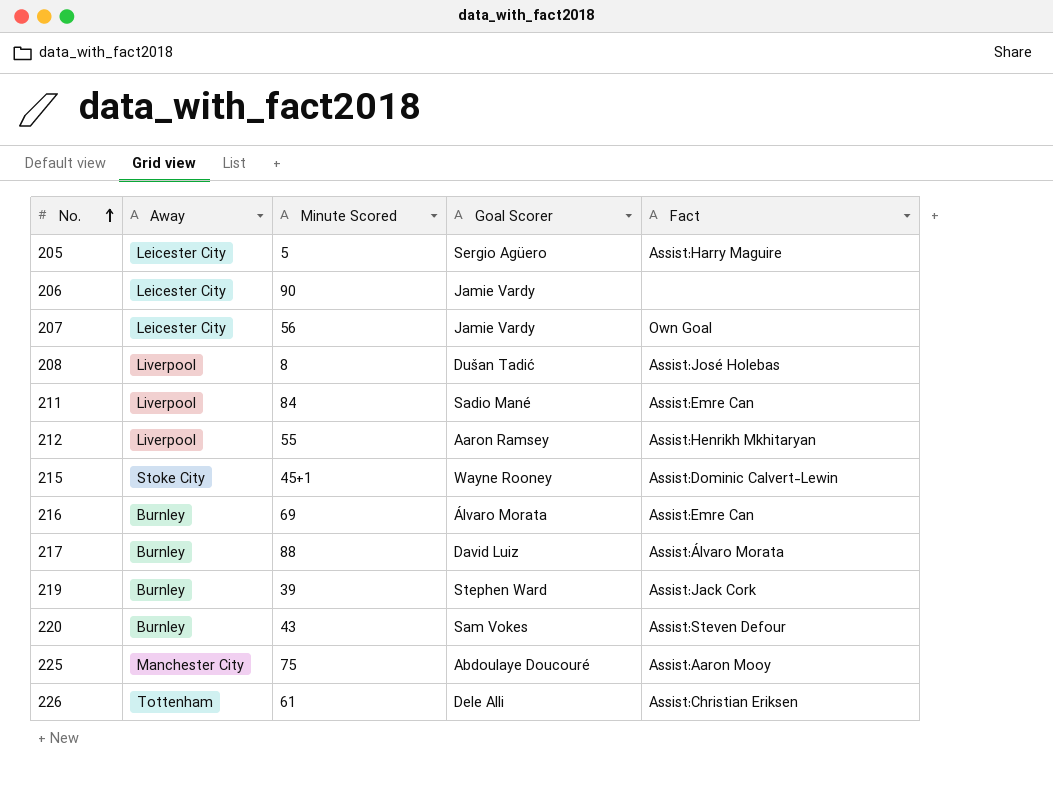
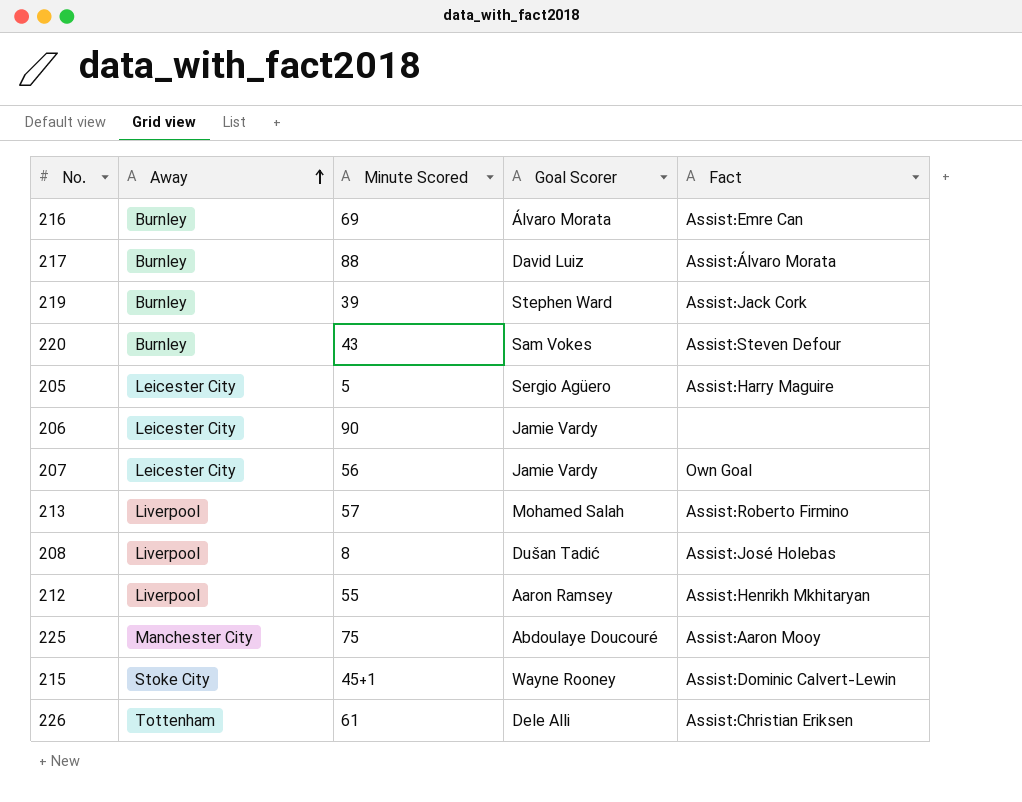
row order: No. ascending -> Away ascending
row 211: Liverpool | 84 | Sadio Mané | Assist:Emre Can -> none
row 213: none -> Liverpool | 57 | Mohamed Salah | Assist:Roberto Firmino

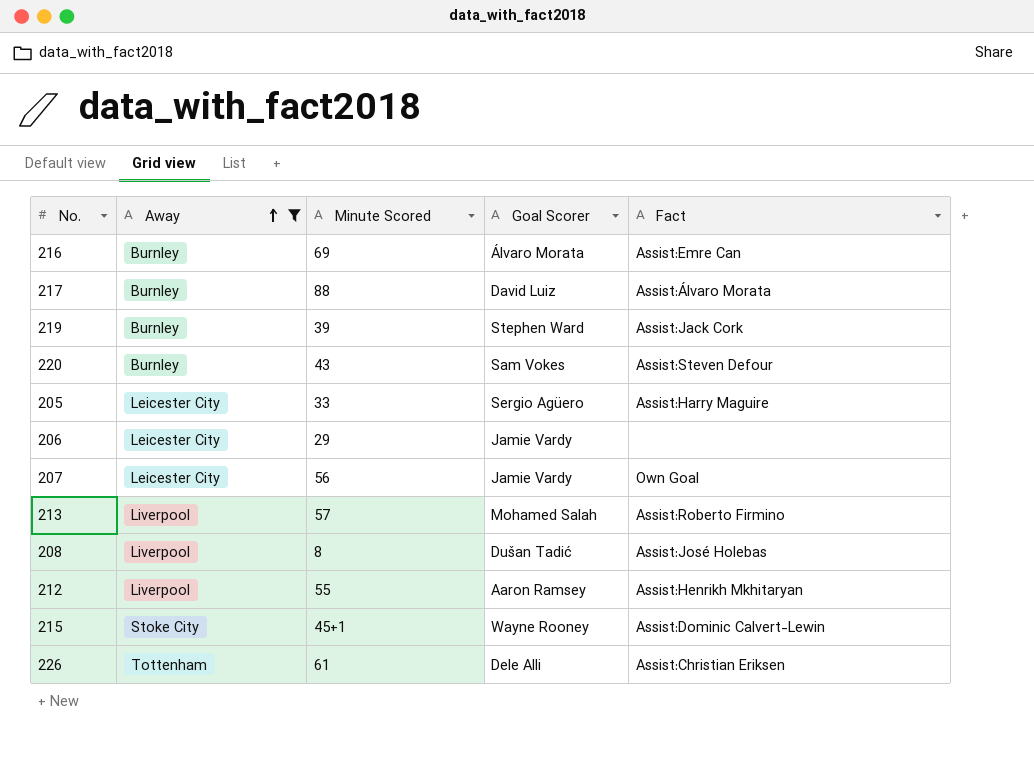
filter: none -> Away != Manchester City
205 | Minute Scored: 5 -> 33
206 | Minute Scored: 90 -> 29

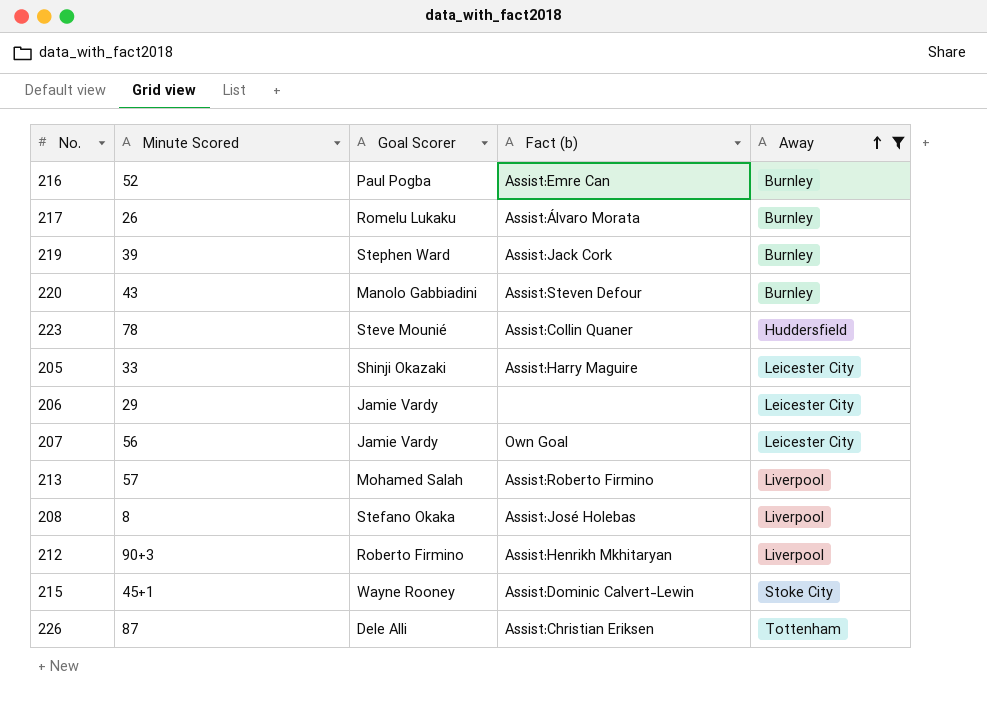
column name: Fact -> Fact (b)
column Away | position: 2 -> 5
216 | Minute Scored: 69 -> 52
216 | Goal Scorer: Álvaro Morata -> Paul Pogba
217 | Minute Scored: 88 -> 26
217 | Goal Scorer: David Luiz -> Romelu Lukaku
220 | Goal Scorer: Sam Vokes -> Manolo Gabbiadini
row 223: none -> 78 | Steve Mounié | Assist:Collin Quaner | Huddersfield
205 | Goal Scorer: Sergio Agüero -> Shinji Okazaki
208 | Goal Scorer: Dušan Tadić -> Stefano Okaka
212 | Minute Scored: 55 -> 90+3
212 | Goal Scorer: Aaron Ramsey -> Roberto Firmino
226 | Minute Scored: 61 -> 87

